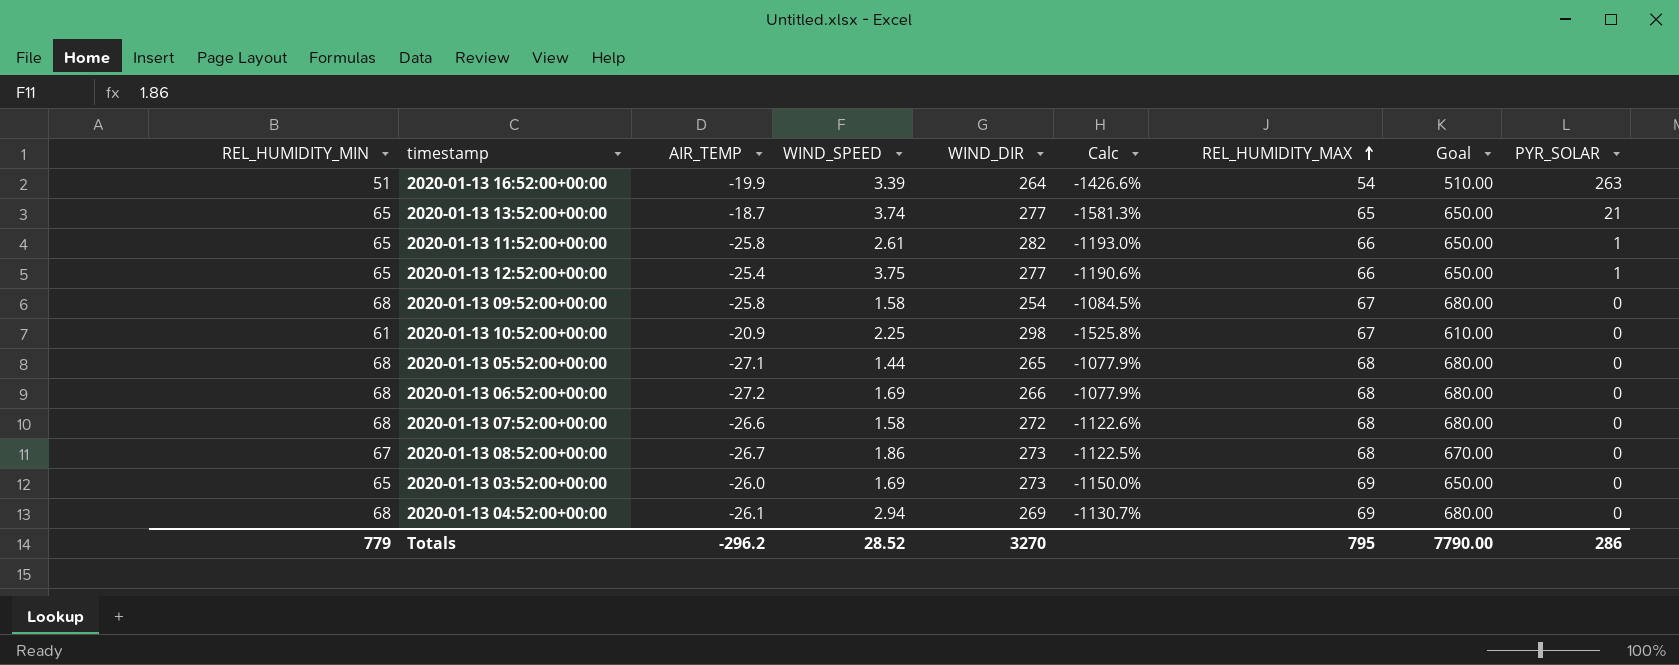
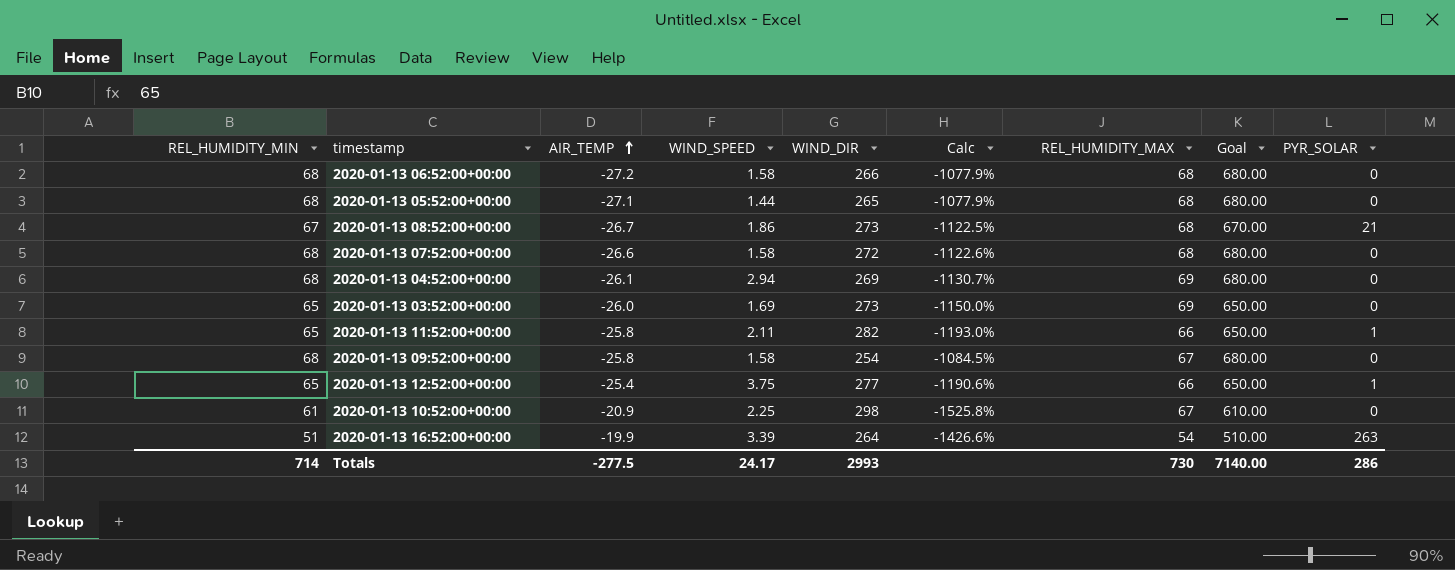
row order: REL_HUMIDITY_MAX ascending -> AIR_TEMP ascending
row 2020-01-13 13:52:00+00:00: 65 | -18.7 | 3.74 | 277 | -1581.3% | 65 | 650.00 | 21 -> none
2020-01-13 06:52:00+00:00 | WIND_SPEED: 1.69 -> 1.58
2020-01-13 08:52:00+00:00 | PYR_SOLAR: 0 -> 21
2020-01-13 11:52:00+00:00 | WIND_SPEED: 2.61 -> 2.11
Totals | REL_HUMIDITY_MIN: 779 -> 714
Totals | AIR_TEMP: -296.2 -> -277.5
Totals | WIND_SPEED: 28.52 -> 24.17
Totals | WIND_DIR: 3270 -> 2993
Totals | REL_HUMIDITY_MAX: 795 -> 730
Totals | Goal: 7790.00 -> 7140.00

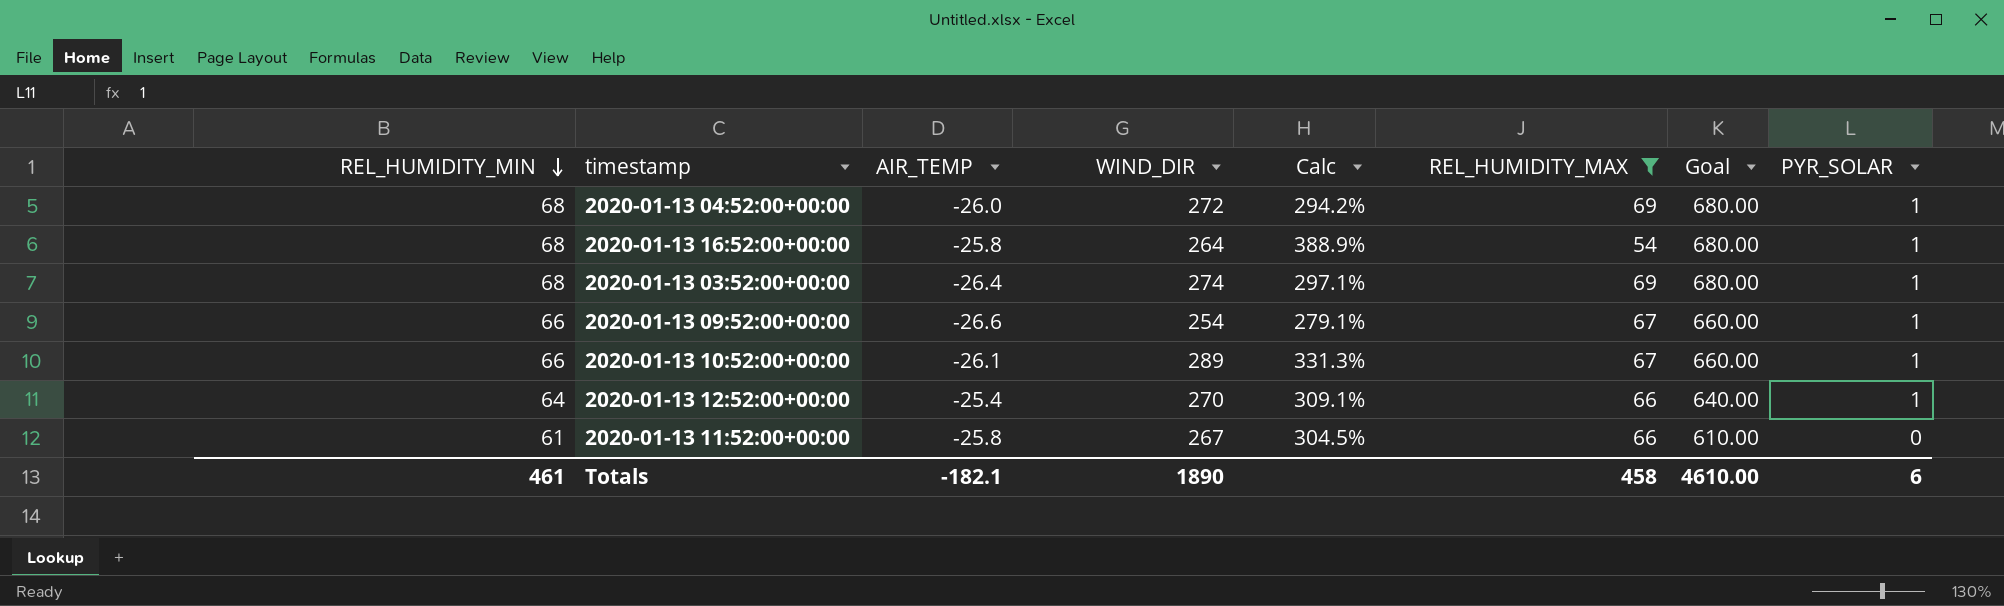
filter: none -> REL_HUMIDITY_MAX != 68
row order: AIR_TEMP ascending -> REL_HUMIDITY_MIN descending
column WIND_SPEED | position: 4 -> none
column Calc | formula: ([WIND_DIR] - [AIR_TEMP]) / [AIR_TEMP] -> ([WIND_DIR] - [REL_HUMIDITY_MAX]) / [REL_HUMIDITY_MAX]
2020-01-13 04:52:00+00:00 | AIR_TEMP: -26.1 -> -26.0
2020-01-13 04:52:00+00:00 | WIND_DIR: 269 -> 272
2020-01-13 04:52:00+00:00 | PYR_SOLAR: 0 -> 1
2020-01-13 16:52:00+00:00 | REL_HUMIDITY_MIN: 51 -> 68
2020-01-13 16:52:00+00:00 | AIR_TEMP: -19.9 -> -25.8
2020-01-13 16:52:00+00:00 | Goal: 510.00 -> 680.00
2020-01-13 16:52:00+00:00 | PYR_SOLAR: 263 -> 1
2020-01-13 03:52:00+00:00 | REL_HUMIDITY_MIN: 65 -> 68
2020-01-13 03:52:00+00:00 | AIR_TEMP: -26.0 -> -26.4
2020-01-13 03:52:00+00:00 | WIND_DIR: 273 -> 274
2020-01-13 03:52:00+00:00 | Goal: 650.00 -> 680.00
2020-01-13 03:52:00+00:00 | PYR_SOLAR: 0 -> 1
2020-01-13 09:52:00+00:00 | REL_HUMIDITY_MIN: 68 -> 66
2020-01-13 09:52:00+00:00 | AIR_TEMP: -25.8 -> -26.6
2020-01-13 09:52:00+00:00 | Goal: 680.00 -> 660.00
2020-01-13 09:52:00+00:00 | PYR_SOLAR: 0 -> 1
2020-01-13 10:52:00+00:00 | REL_HUMIDITY_MIN: 61 -> 66
2020-01-13 10:52:00+00:00 | AIR_TEMP: -20.9 -> -26.1
2020-01-13 10:52:00+00:00 | WIND_DIR: 298 -> 289
2020-01-13 10:52:00+00:00 | Goal: 610.00 -> 660.00
2020-01-13 10:52:00+00:00 | PYR_SOLAR: 0 -> 1
2020-01-13 12:52:00+00:00 | REL_HUMIDITY_MIN: 65 -> 64
2020-01-13 12:52:00+00:00 | WIND_DIR: 277 -> 270
2020-01-13 12:52:00+00:00 | Goal: 650.00 -> 640.00
2020-01-13 11:52:00+00:00 | REL_HUMIDITY_MIN: 65 -> 61
2020-01-13 11:52:00+00:00 | WIND_DIR: 282 -> 267
2020-01-13 11:52:00+00:00 | Goal: 650.00 -> 610.00
2020-01-13 11:52:00+00:00 | PYR_SOLAR: 1 -> 0
Totals | REL_HUMIDITY_MIN: 714 -> 461
Totals | AIR_TEMP: -277.5 -> -182.1
Totals | WIND_DIR: 2993 -> 1890
Totals | REL_HUMIDITY_MAX: 730 -> 458
Totals | Goal: 7140.00 -> 4610.00
Totals | PYR_SOLAR: 286 -> 6

